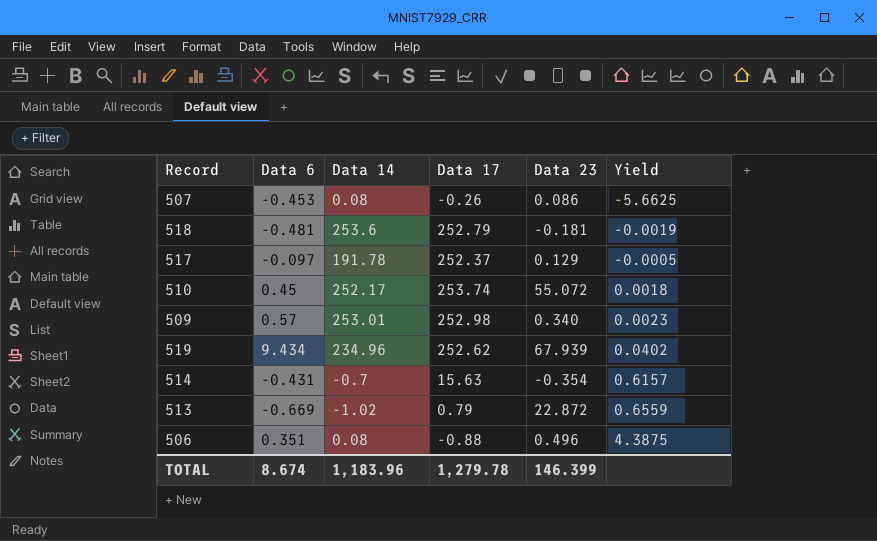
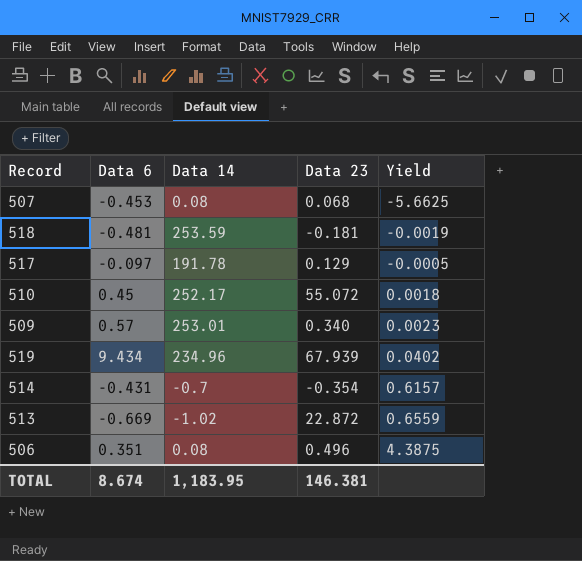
column Data 17 | position: 4 -> none
507 | Data 23: 0.086 -> 0.068
518 | Data 14: 253.6 -> 253.59
TOTAL | Data 14: 1,183.96 -> 1,183.95
TOTAL | Data 23: 146.399 -> 146.381

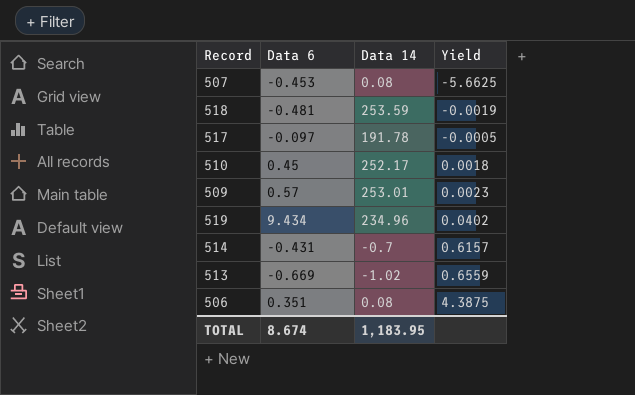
column Data 23 | position: 4 -> none

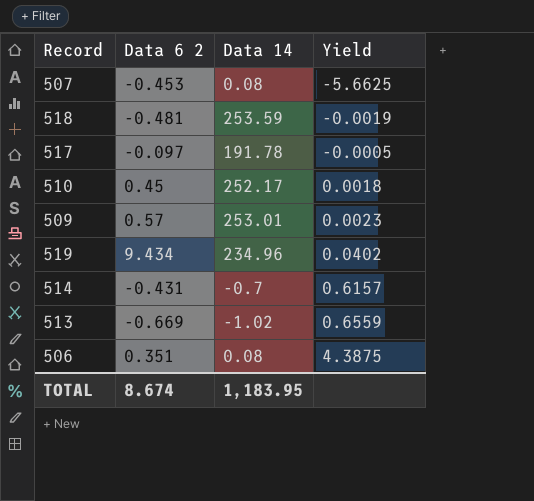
column name: Data 6 -> Data 6 2

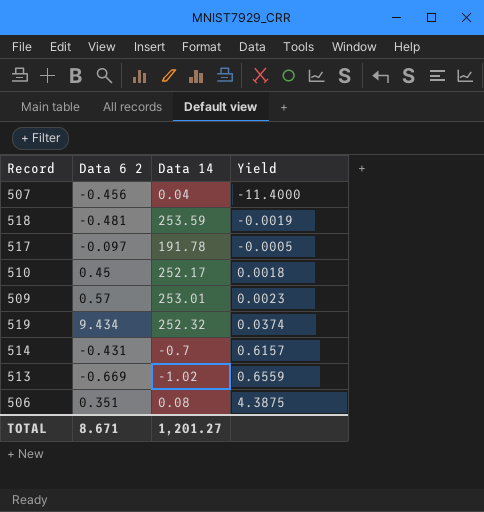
507 | Data 6 2: -0.453 -> -0.456
507 | Data 14: 0.08 -> 0.04
507 | Yield: -5.6625 -> -11.4000
519 | Data 14: 234.96 -> 252.32
519 | Yield: 0.0402 -> 0.0374
TOTAL | Data 6 2: 8.674 -> 8.671
TOTAL | Data 14: 1,183.95 -> 1,201.27

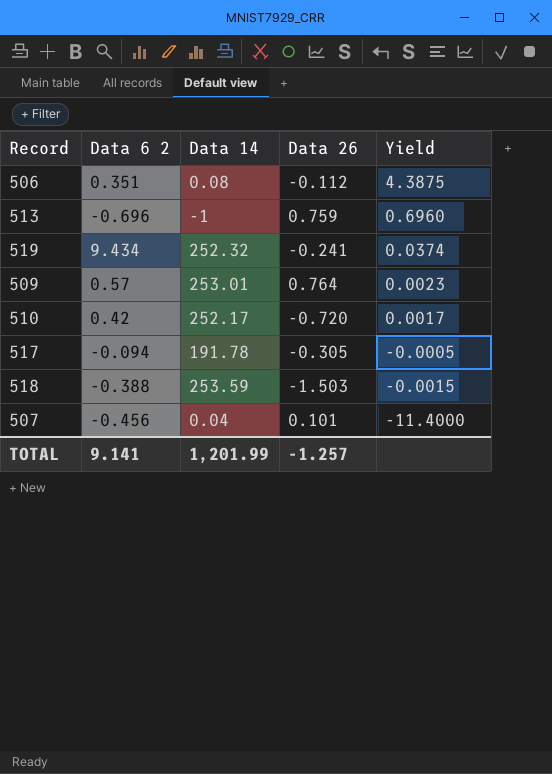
row order: Yield ascending -> Yield descending
column Data 26 | position: none -> 4
row 514: -0.431 | -0.7 | 0.6157 -> none
513 | Data 6 2: -0.669 -> -0.696
513 | Data 14: -1.02 -> -1
513 | Yield: 0.6559 -> 0.6960
510 | Data 6 2: 0.45 -> 0.42
510 | Yield: 0.0018 -> 0.0017
517 | Data 6 2: -0.097 -> -0.094
518 | Data 6 2: -0.481 -> -0.388
518 | Yield: -0.0019 -> -0.0015
TOTAL | Data 6 2: 8.671 -> 9.141
TOTAL | Data 14: 1,201.27 -> 1,201.99

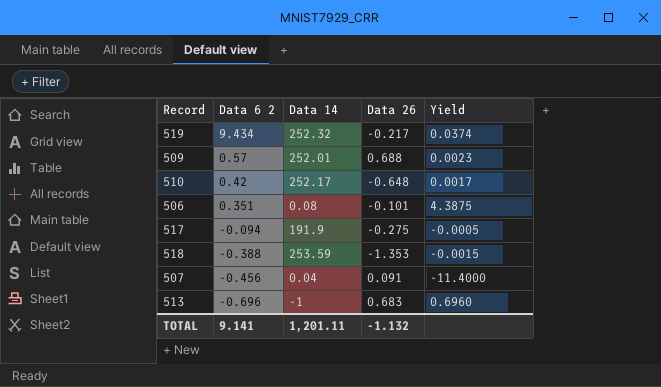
row order: Yield descending -> Data 6 2 descending
519 | Data 26: -0.241 -> -0.217
509 | Data 14: 253.01 -> 252.01
509 | Data 26: 0.764 -> 0.688
510 | Data 26: -0.720 -> -0.648
506 | Data 26: -0.112 -> -0.101
517 | Data 14: 191.78 -> 191.9
517 | Data 26: -0.305 -> -0.275
518 | Data 26: -1.503 -> -1.353
507 | Data 26: 0.101 -> 0.091
513 | Data 26: 0.759 -> 0.683
TOTAL | Data 14: 1,201.99 -> 1,201.11
TOTAL | Data 26: -1.257 -> -1.132

